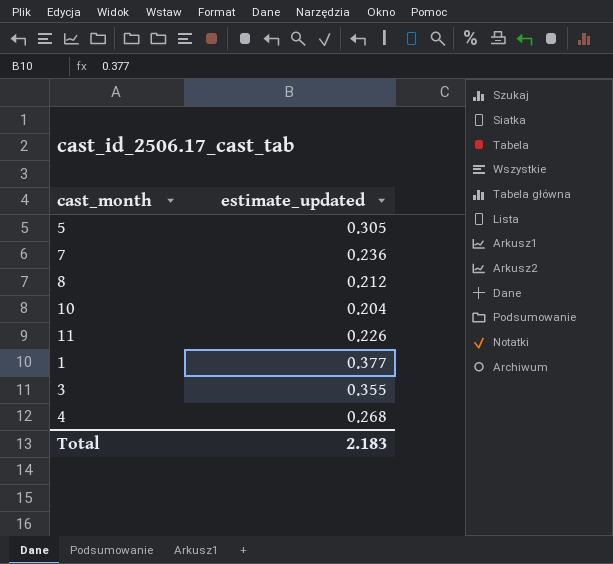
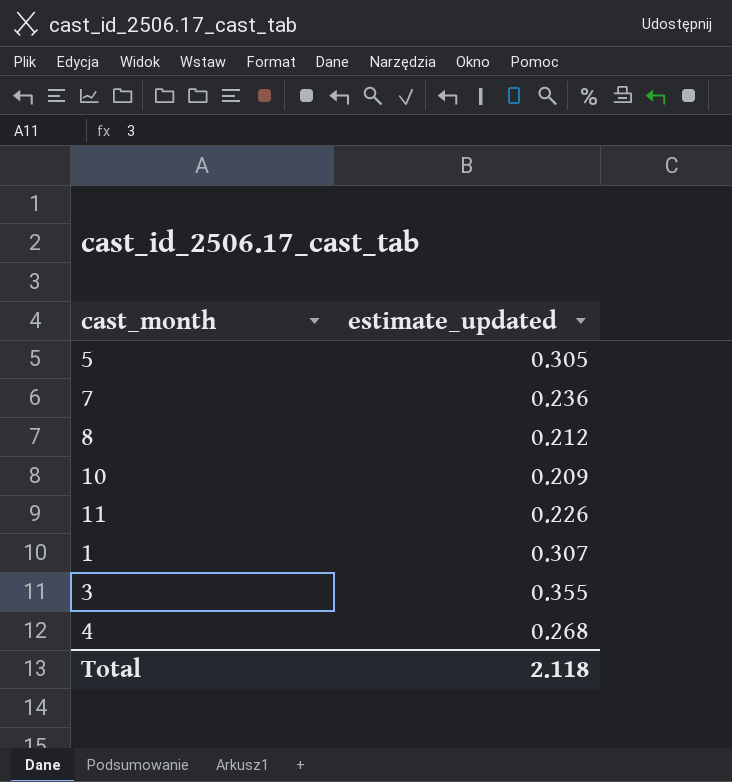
10 | estimate_updated: 0.204 -> 0.209
1 | estimate_updated: 0.377 -> 0.307
Total | estimate_updated: 2.183 -> 2.118

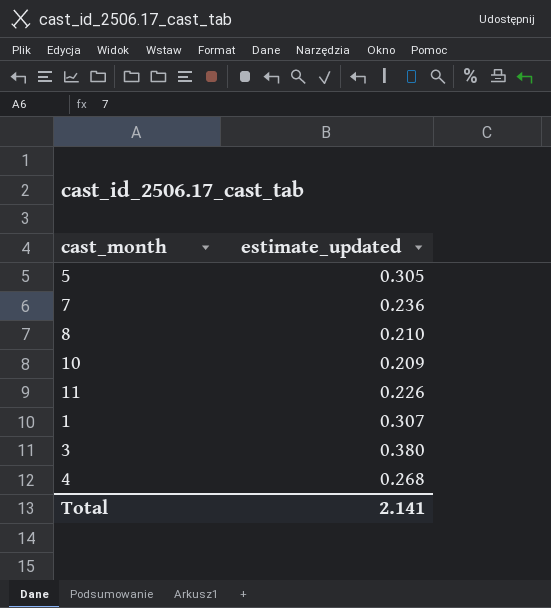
8 | estimate_updated: 0.212 -> 0.210
3 | estimate_updated: 0.355 -> 0.380
Total | estimate_updated: 2.118 -> 2.141

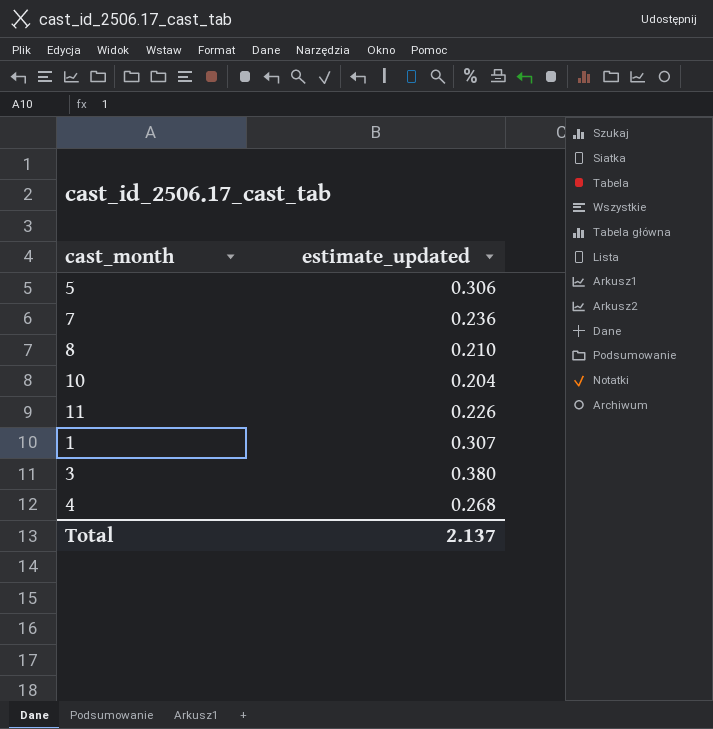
5 | estimate_updated: 0.305 -> 0.306
10 | estimate_updated: 0.209 -> 0.204
Total | estimate_updated: 2.141 -> 2.137

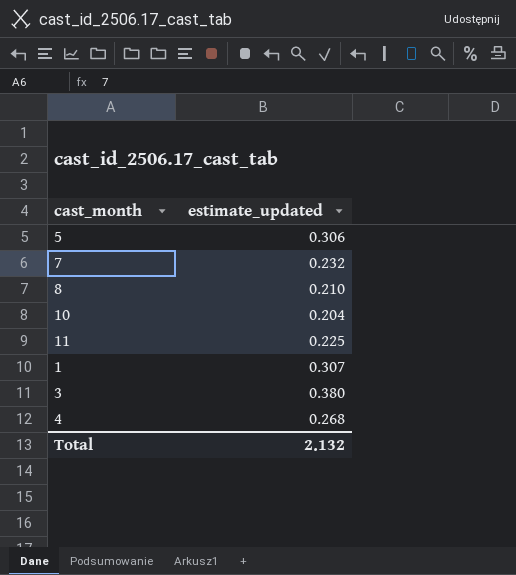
7 | estimate_updated: 0.236 -> 0.232
11 | estimate_updated: 0.226 -> 0.225
Total | estimate_updated: 2.137 -> 2.132

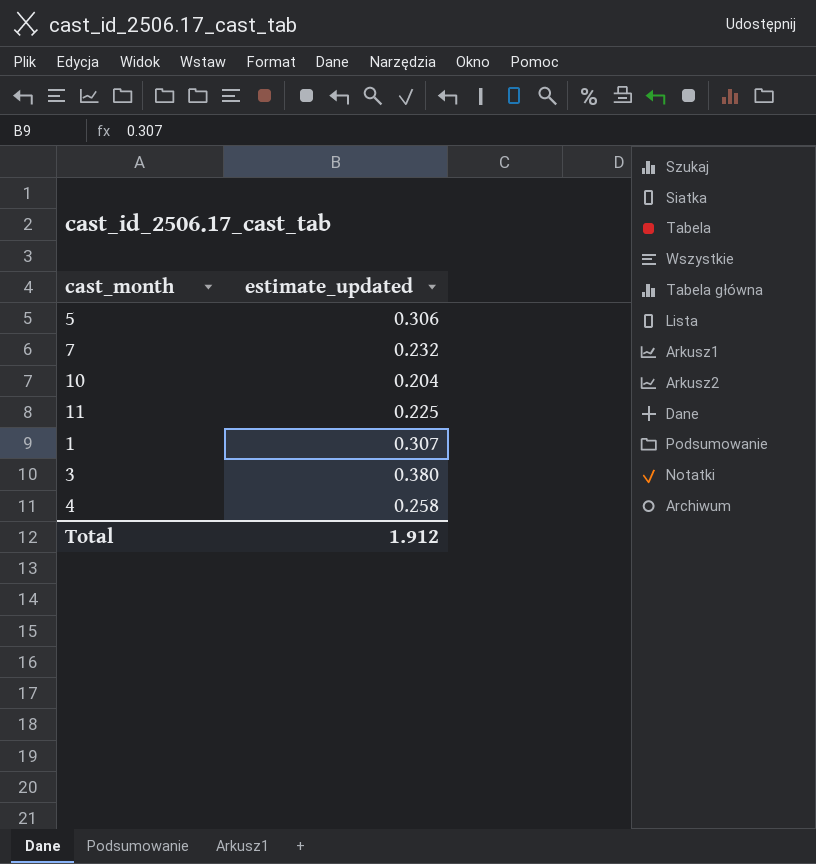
row 8: 0.210 -> none
4 | estimate_updated: 0.268 -> 0.258
Total | estimate_updated: 2.132 -> 1.912

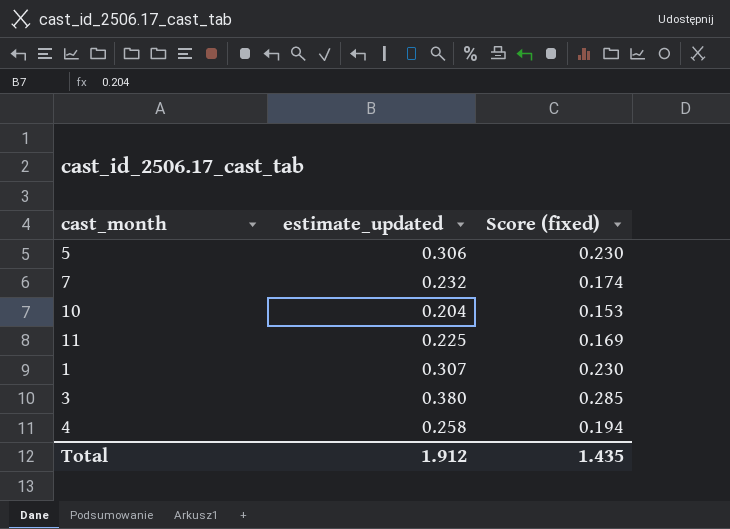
column Score (fixed) | formula: none -> [estimate_updated] * 0.75

